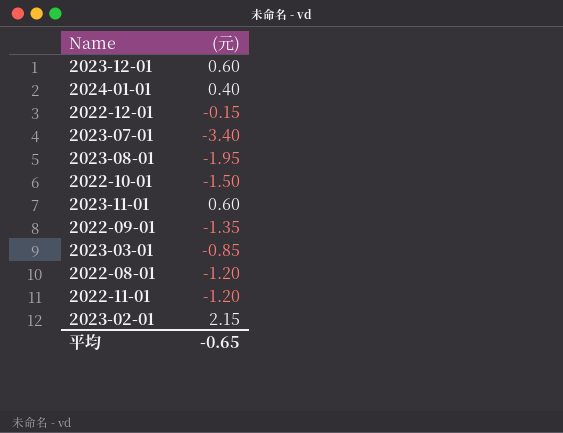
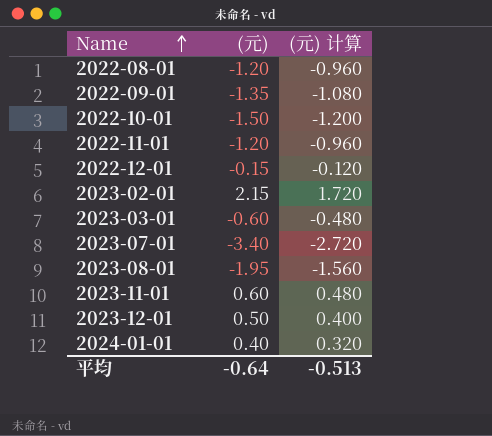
row order: none -> Name ascending
column (元) 计算 | formula: none -> [(元)] * 0.8
2023-03-01 | (元): -0.85 -> -0.60
2023-12-01 | (元): 0.60 -> 0.50
平均 | (元): -0.65 -> -0.64

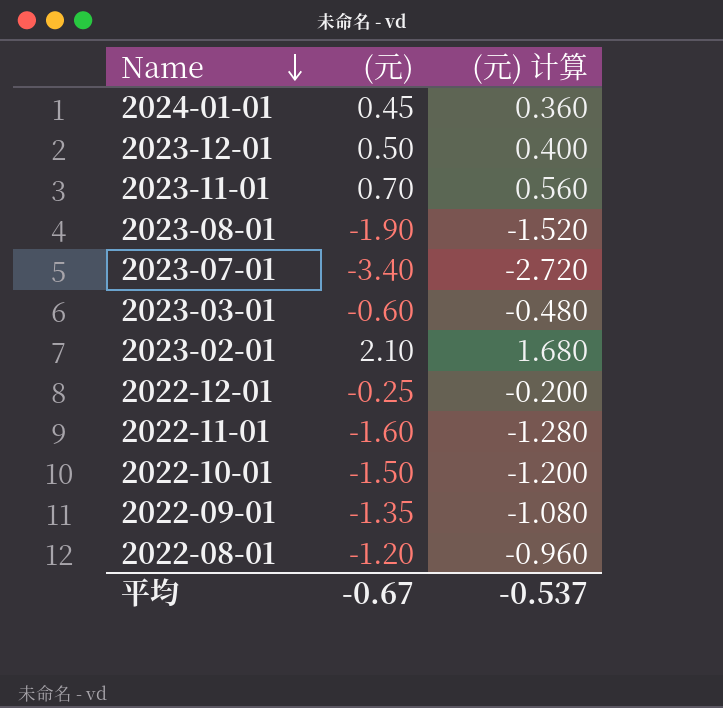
row order: Name ascending -> Name descending
2024-01-01 | (元): 0.40 -> 0.45
2024-01-01 | (元) 计算: 0.320 -> 0.360
2023-11-01 | (元): 0.60 -> 0.70
2023-11-01 | (元) 计算: 0.480 -> 0.560
2023-08-01 | (元): -1.95 -> -1.90
2023-08-01 | (元) 计算: -1.560 -> -1.520
2023-02-01 | (元): 2.15 -> 2.10
2023-02-01 | (元) 计算: 1.720 -> 1.680
2022-12-01 | (元): -0.15 -> -0.25
2022-12-01 | (元) 计算: -0.120 -> -0.200
2022-11-01 | (元): -1.20 -> -1.60
2022-11-01 | (元) 计算: -0.960 -> -1.280
平均 | (元): -0.64 -> -0.67
平均 | (元) 计算: -0.513 -> -0.537

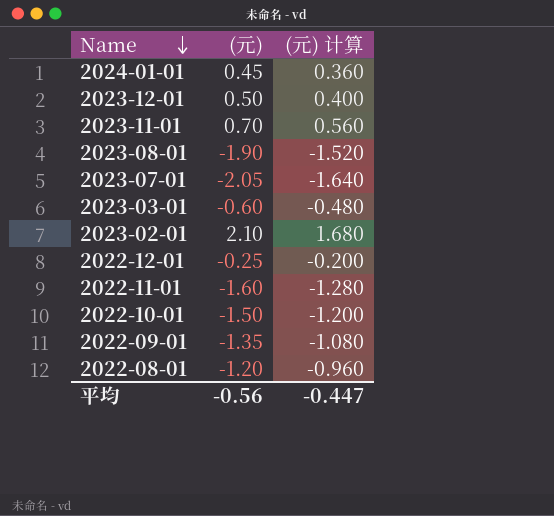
2023-07-01 | (元): -3.40 -> -2.05
2023-07-01 | (元) 计算: -2.720 -> -1.640
平均 | (元): -0.67 -> -0.56
平均 | (元) 计算: -0.537 -> -0.447

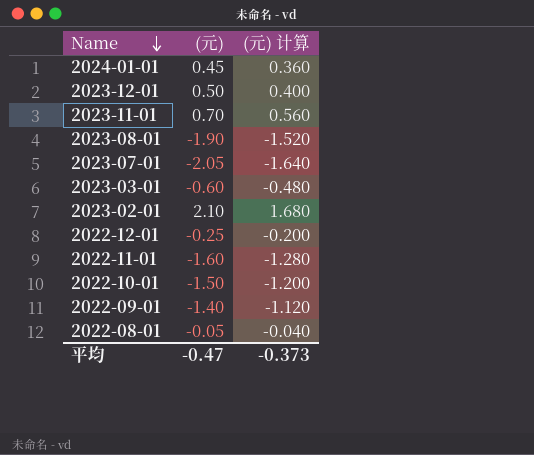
2022-09-01 | (元): -1.35 -> -1.40
2022-09-01 | (元) 计算: -1.080 -> -1.120
2022-08-01 | (元): -1.20 -> -0.05
2022-08-01 | (元) 计算: -0.960 -> -0.040
平均 | (元): -0.56 -> -0.47
平均 | (元) 计算: -0.447 -> -0.373

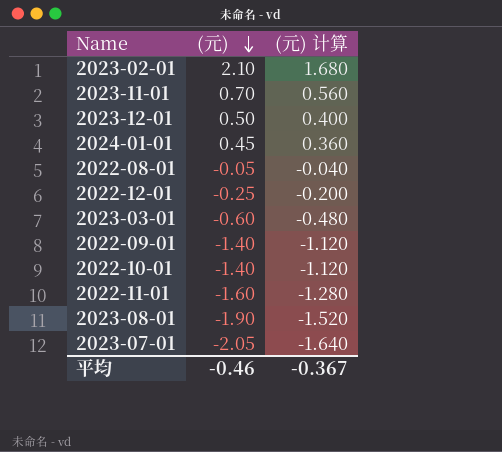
row order: Name descending -> (元) descending
2022-10-01 | (元): -1.50 -> -1.40
2022-10-01 | (元) 计算: -1.200 -> -1.120
平均 | (元): -0.47 -> -0.46
平均 | (元) 计算: -0.373 -> -0.367

